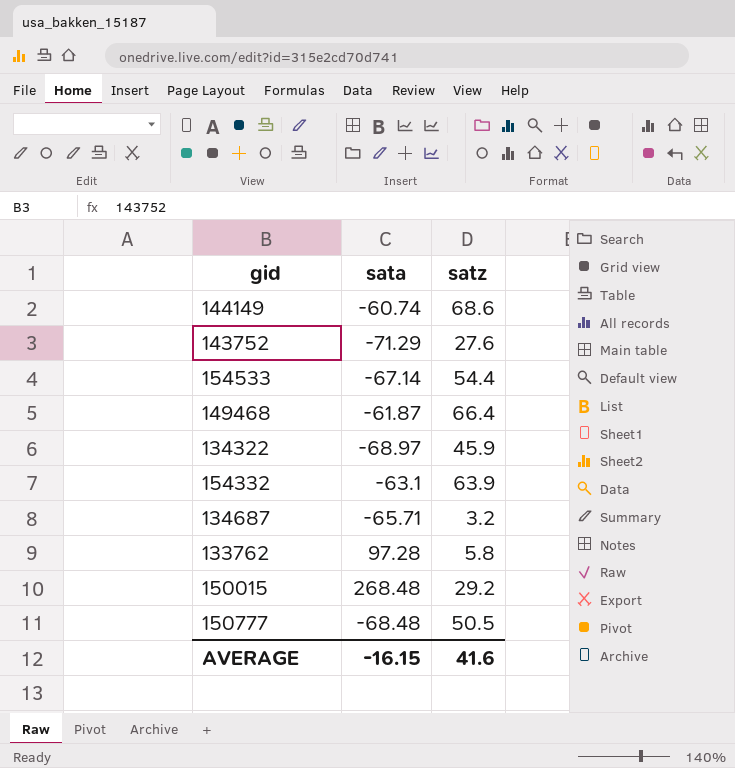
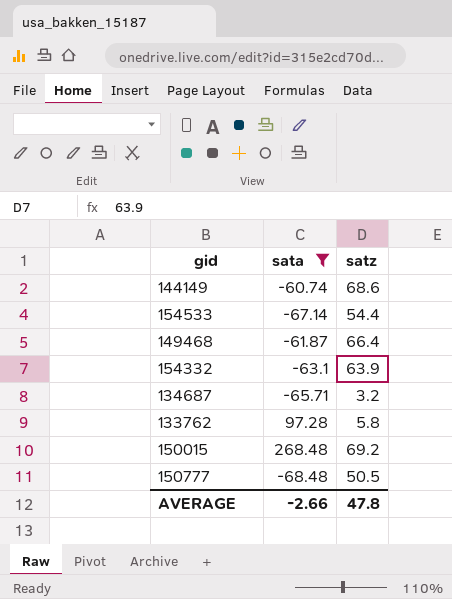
filter: none -> sata >= -68.48
150015 | satz: 29.2 -> 69.2
AVERAGE | sata: -16.15 -> -2.66
AVERAGE | satz: 41.6 -> 47.8

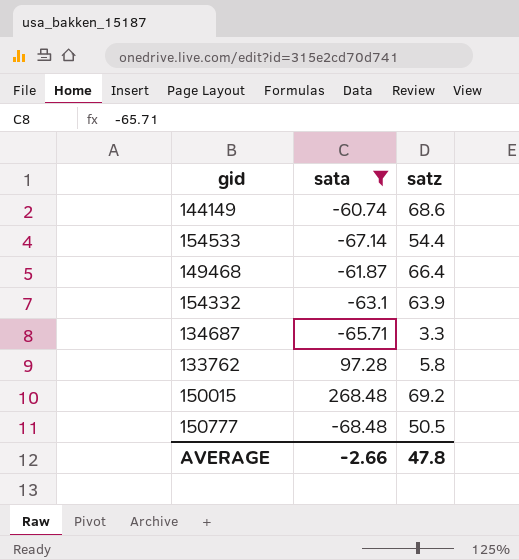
134687 | satz: 3.2 -> 3.3

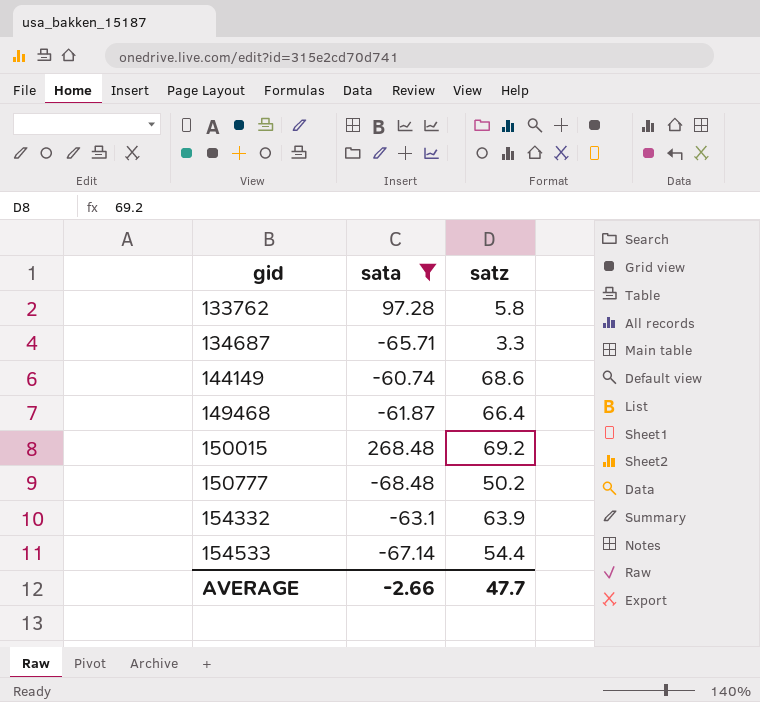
row order: none -> gid ascending
150777 | satz: 50.5 -> 50.2
AVERAGE | satz: 47.8 -> 47.7

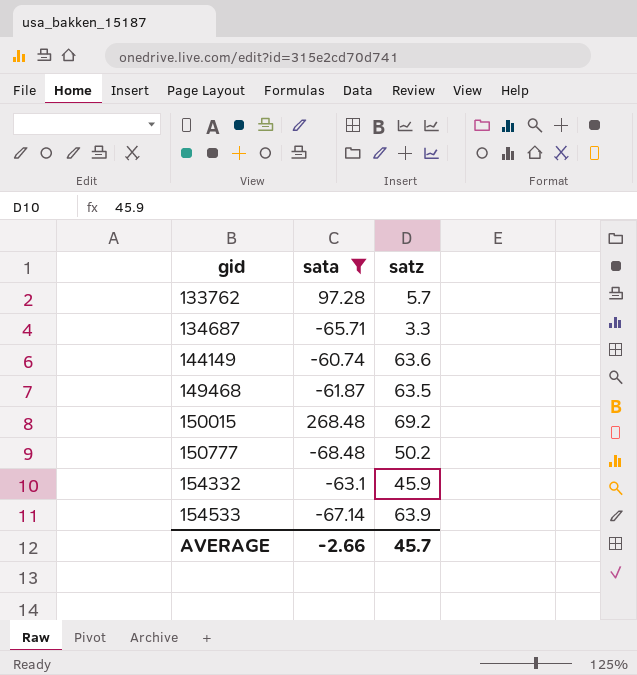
133762 | satz: 5.8 -> 5.7
144149 | satz: 68.6 -> 63.6
149468 | satz: 66.4 -> 63.5
154332 | satz: 63.9 -> 45.9
154533 | satz: 54.4 -> 63.9
AVERAGE | satz: 47.7 -> 45.7

